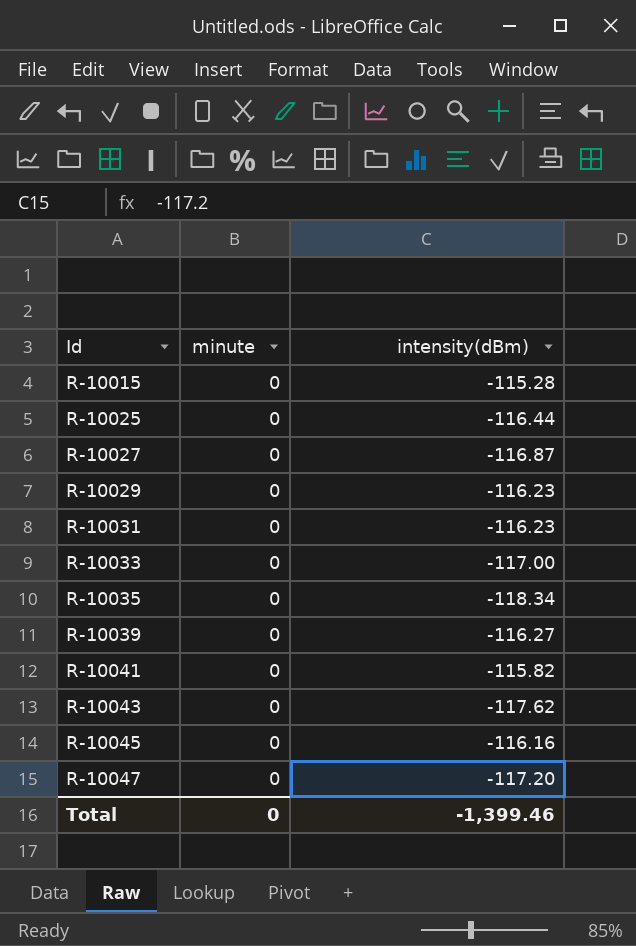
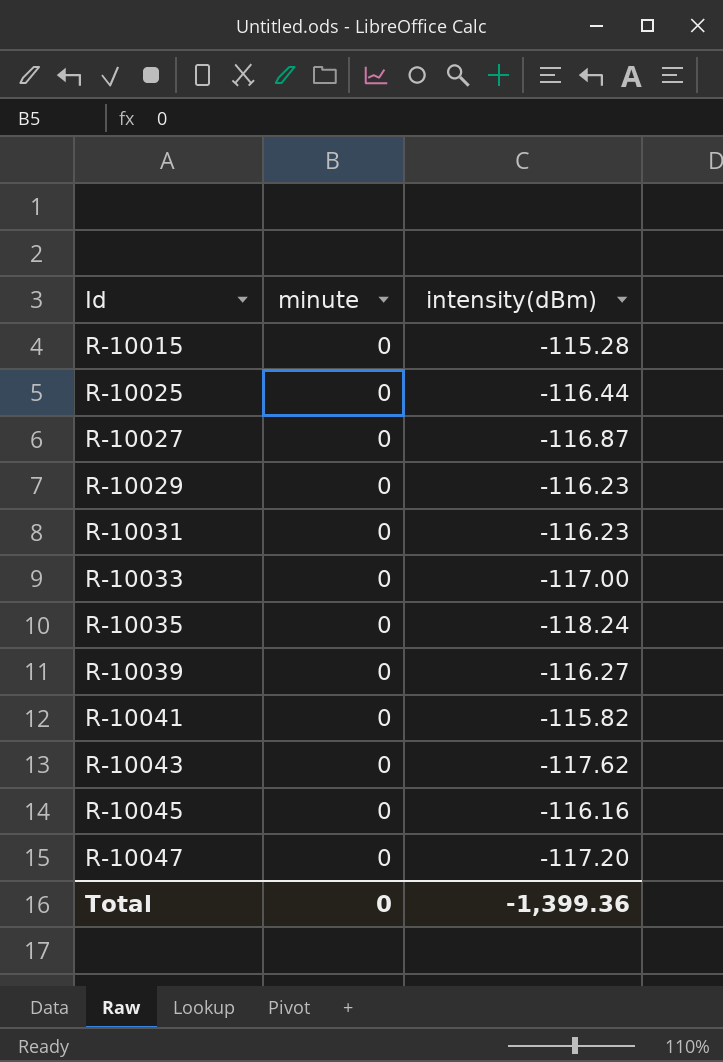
R-10035 | intensity(dBm): -118.34 -> -118.24
Total | intensity(dBm): -1,399.46 -> -1,399.36

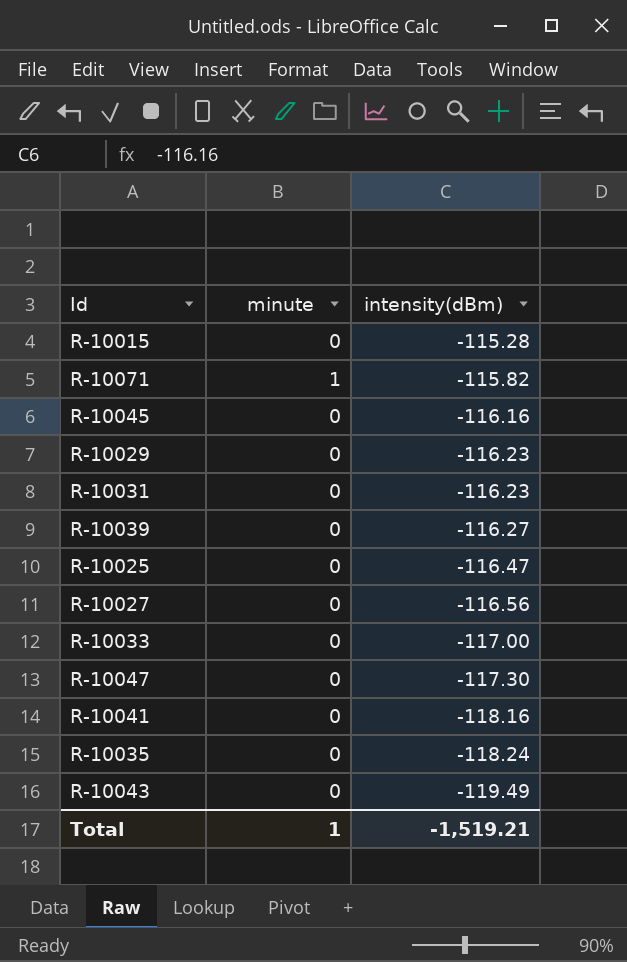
row order: Id ascending -> intensity(dBm) descending
row R-10071: none -> 1 | -115.82
R-10025 | intensity(dBm): -116.44 -> -116.47
R-10027 | intensity(dBm): -116.87 -> -116.56
R-10047 | intensity(dBm): -117.20 -> -117.30
R-10041 | intensity(dBm): -115.82 -> -118.16
R-10043 | intensity(dBm): -117.62 -> -119.49
Total | minute: 0 -> 1
Total | intensity(dBm): -1,399.36 -> -1,519.21

